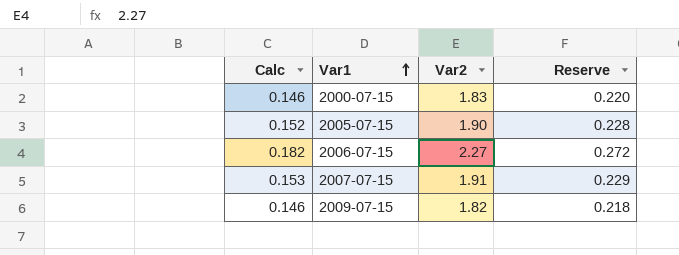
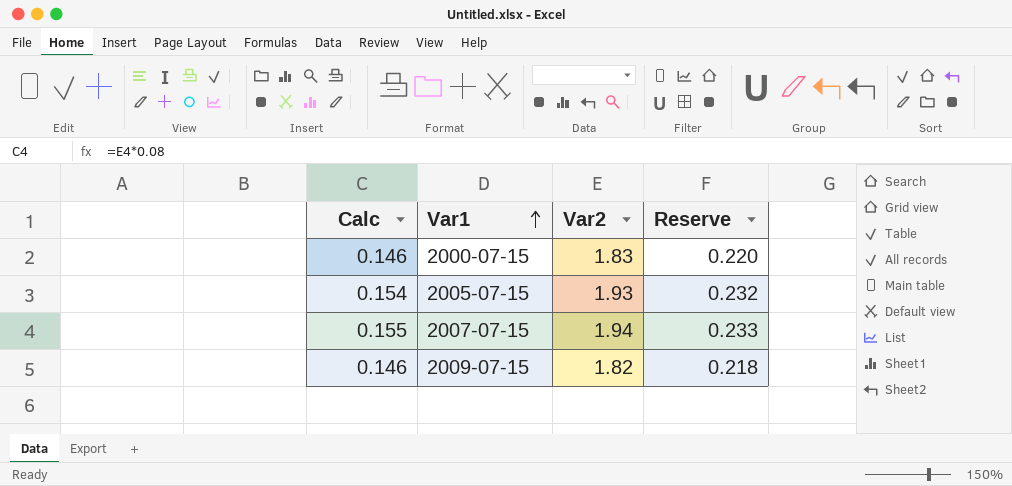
row 2006-07-15: 0.182 | 2.27 | 0.272 -> none
2005-07-15 | Calc: 0.152 -> 0.154
2005-07-15 | Var2: 1.90 -> 1.93
2005-07-15 | Reserve: 0.228 -> 0.232
2007-07-15 | Calc: 0.153 -> 0.155
2007-07-15 | Var2: 1.91 -> 1.94
2007-07-15 | Reserve: 0.229 -> 0.233

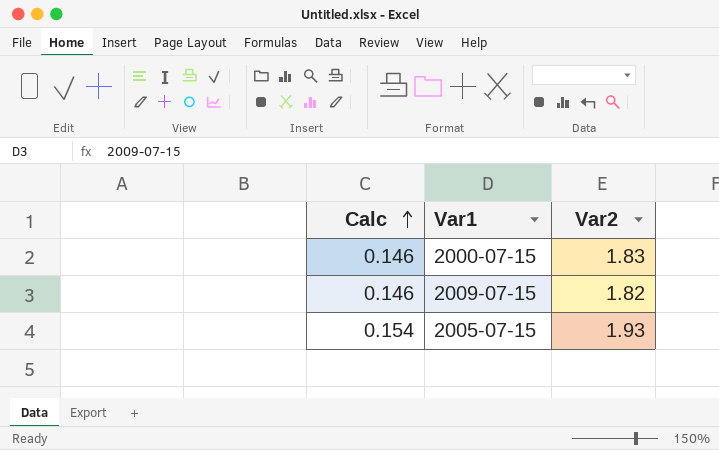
row order: Var1 ascending -> Calc ascending
column Reserve | formula: [Var2] * 0.12 -> none
row 2007-07-15: 0.155 | 1.94 | 0.233 -> none

